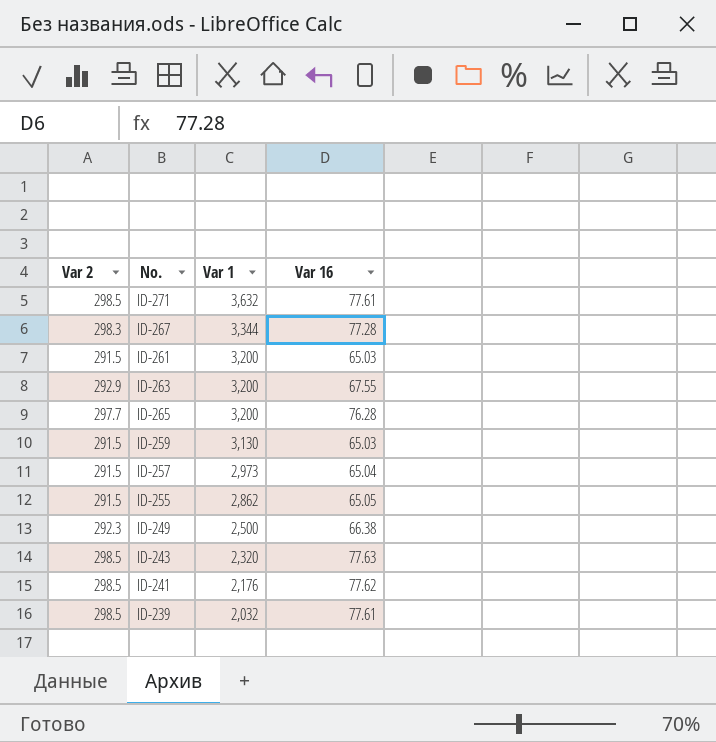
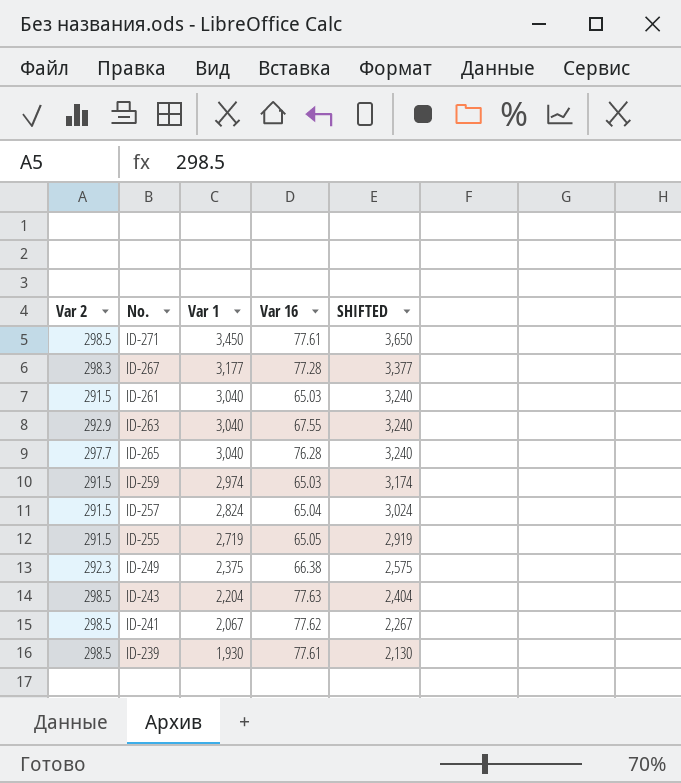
column SHIFTED | formula: none -> [Var 1] + 200
ID-271 | Var 1: 3,632 -> 3,450
ID-267 | Var 1: 3,344 -> 3,177
ID-261 | Var 1: 3,200 -> 3,040
ID-263 | Var 1: 3,200 -> 3,040
ID-265 | Var 1: 3,200 -> 3,040
ID-259 | Var 1: 3,130 -> 2,974
ID-257 | Var 1: 2,973 -> 2,824
ID-255 | Var 1: 2,862 -> 2,719
ID-249 | Var 1: 2,500 -> 2,375
ID-243 | Var 1: 2,320 -> 2,204
ID-241 | Var 1: 2,176 -> 2,067
ID-239 | Var 1: 2,032 -> 1,930

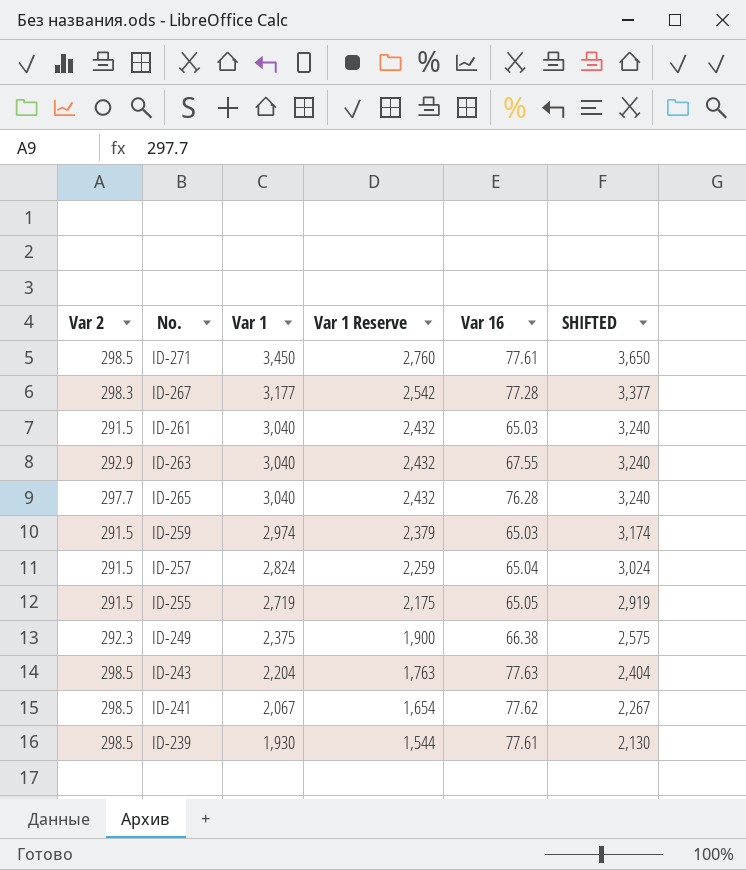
column Var 1 Reserve | formula: none -> [Var 1] * 0.8

